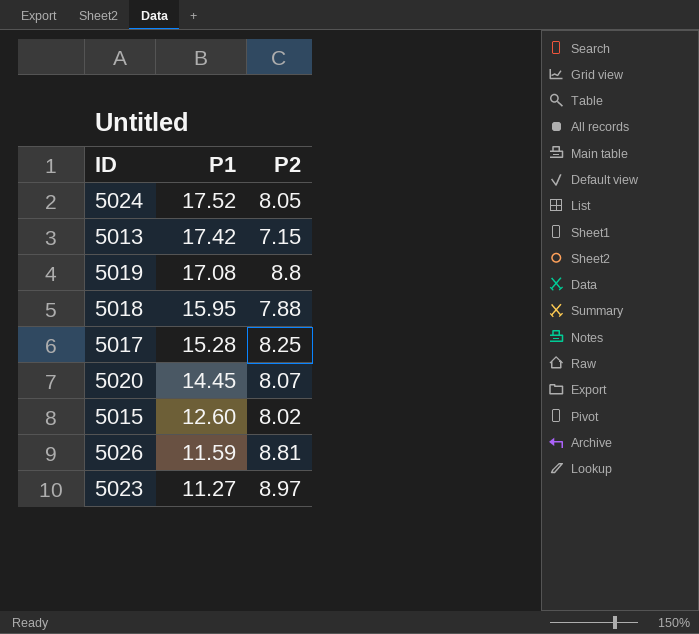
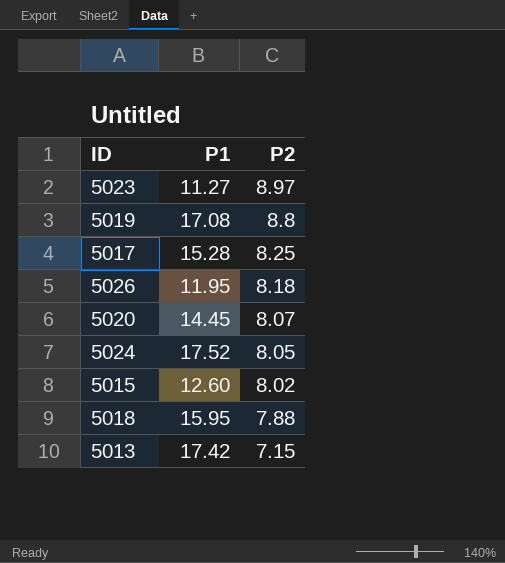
row order: P1 descending -> P2 descending
5026 | P1: 11.59 -> 11.95
5026 | P2: 8.81 -> 8.18

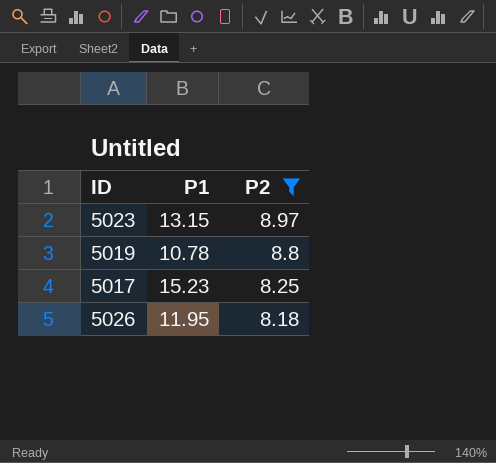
filter: none -> P2 >= 8.18
5023 | P1: 11.27 -> 13.15
5019 | P1: 17.08 -> 10.78
5017 | P1: 15.28 -> 15.23

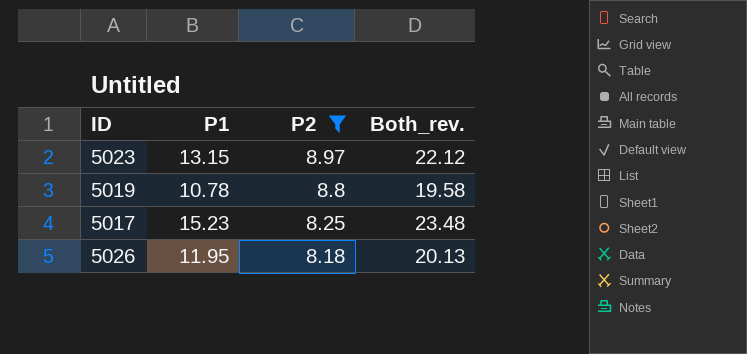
column Both_rev. | formula: none -> [P1] + [P2]

